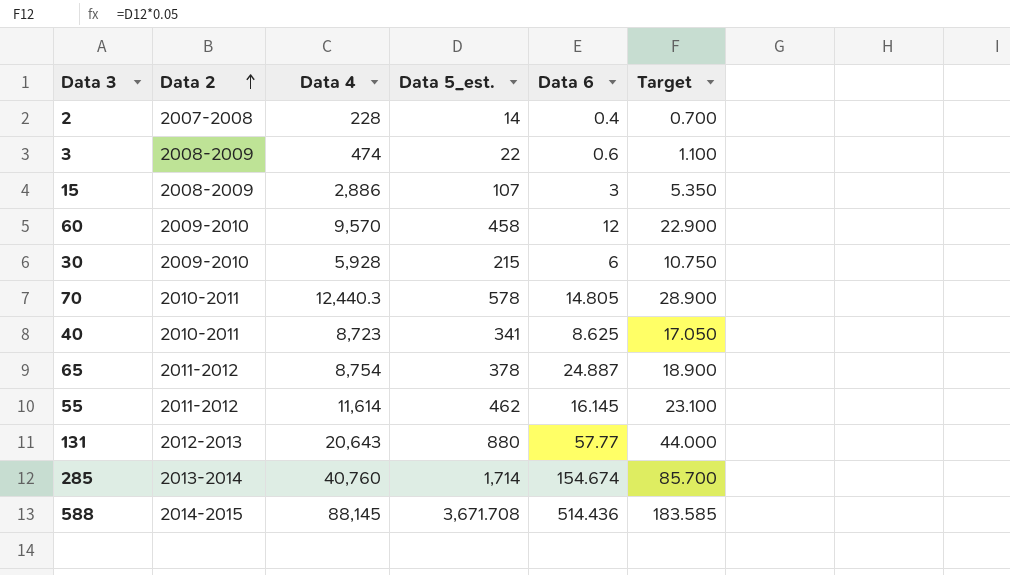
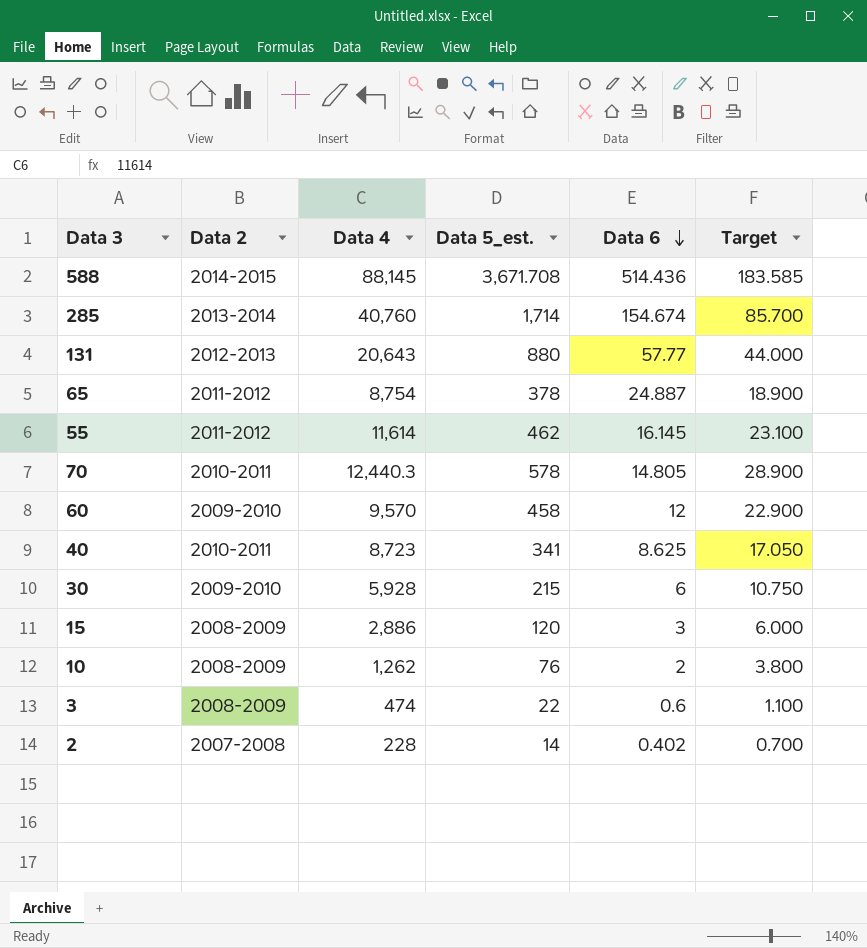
row order: Data 2 ascending -> Data 6 descending
15 | Data 5_est.: 107 -> 120
15 | Target: 5.350 -> 6.000
row 10: none -> 2008-2009 | 1,262 | 76 | 2 | 3.800
2 | Data 6: 0.4 -> 0.402

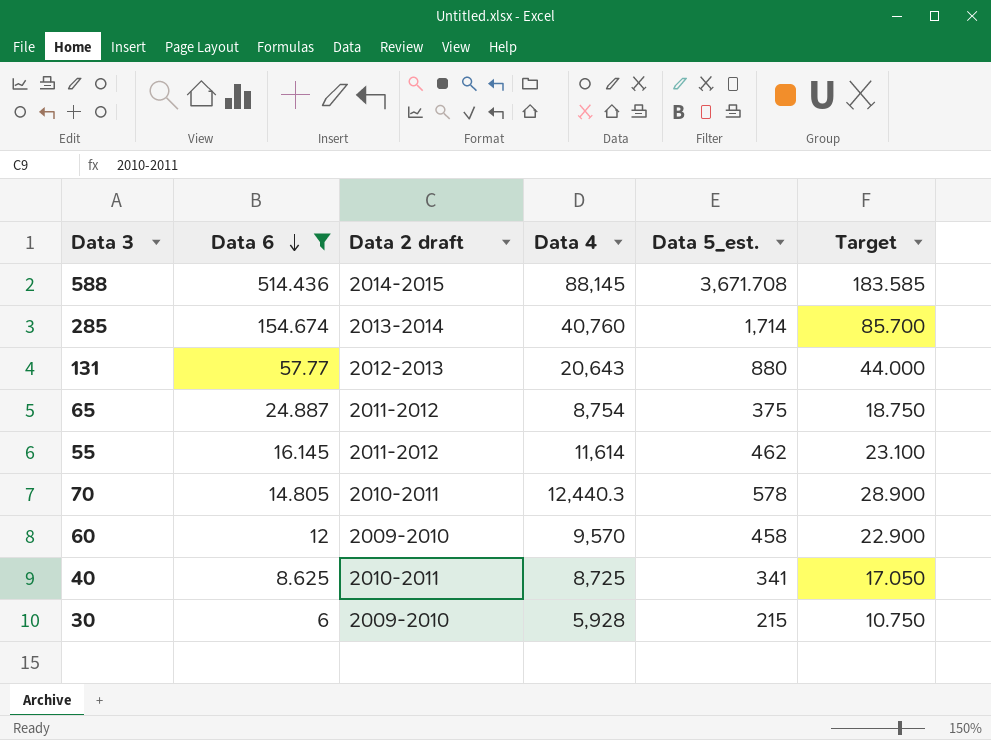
filter: none -> Data 6 >= 6
column Data 6 | position: 5 -> 2
column name: Data 2 -> Data 2 draft
65 | Data 5_est.: 378 -> 375
65 | Target: 18.900 -> 18.750
40 | Data 4: 8,723 -> 8,725

